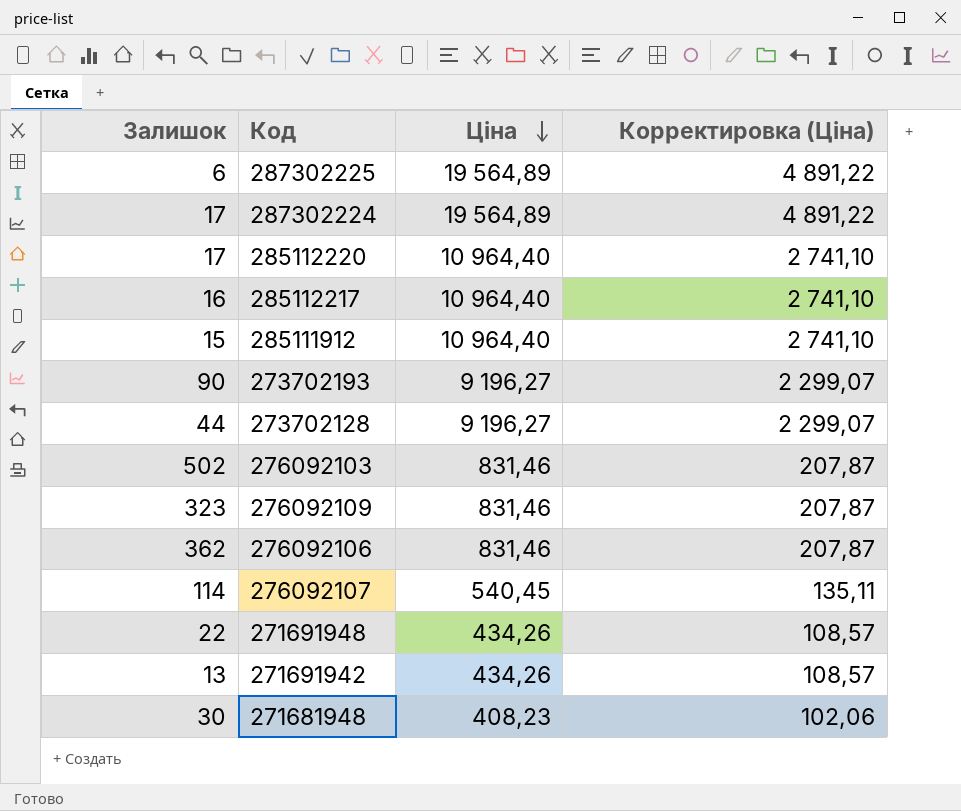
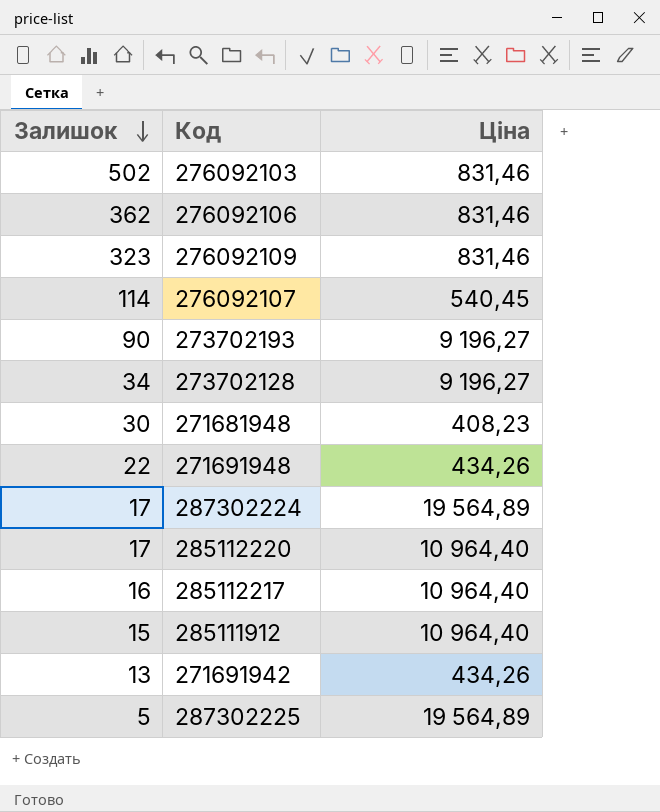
row order: Ціна descending -> Залишок descending
column Корректировка (Ціна) | formula: [Ціна] * 0,25 -> none
273702128 | Залишок: 44 -> 34
287302225 | Залишок: 6 -> 5

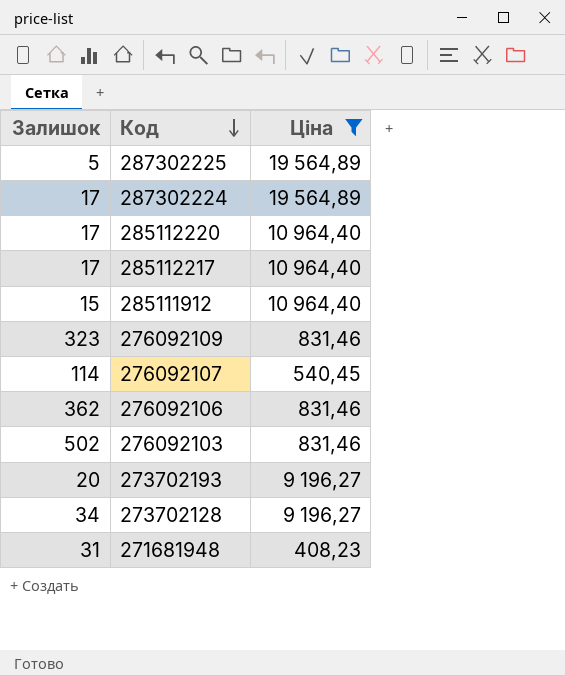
filter: none -> Ціна != 434,26
row order: Залишок descending -> Код descending
285112217 | Залишок: 16 -> 17
273702193 | Залишок: 90 -> 20
271681948 | Залишок: 30 -> 31

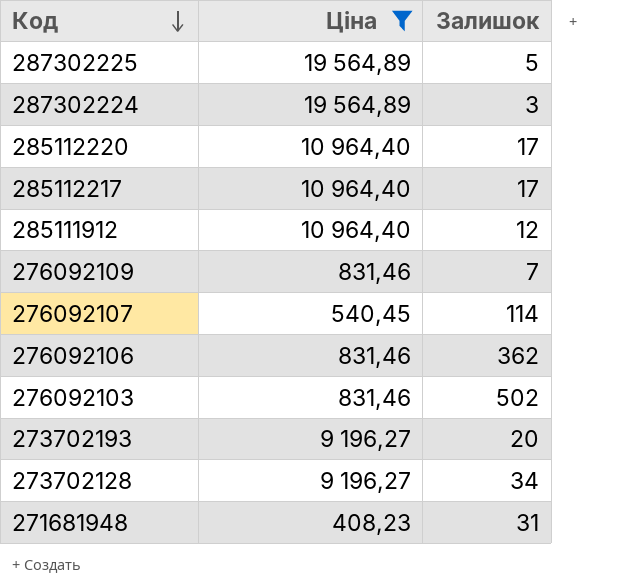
column Залишок | position: 1 -> 3
287302224 | Залишок: 17 -> 3
285111912 | Залишок: 15 -> 12
276092109 | Залишок: 323 -> 7

